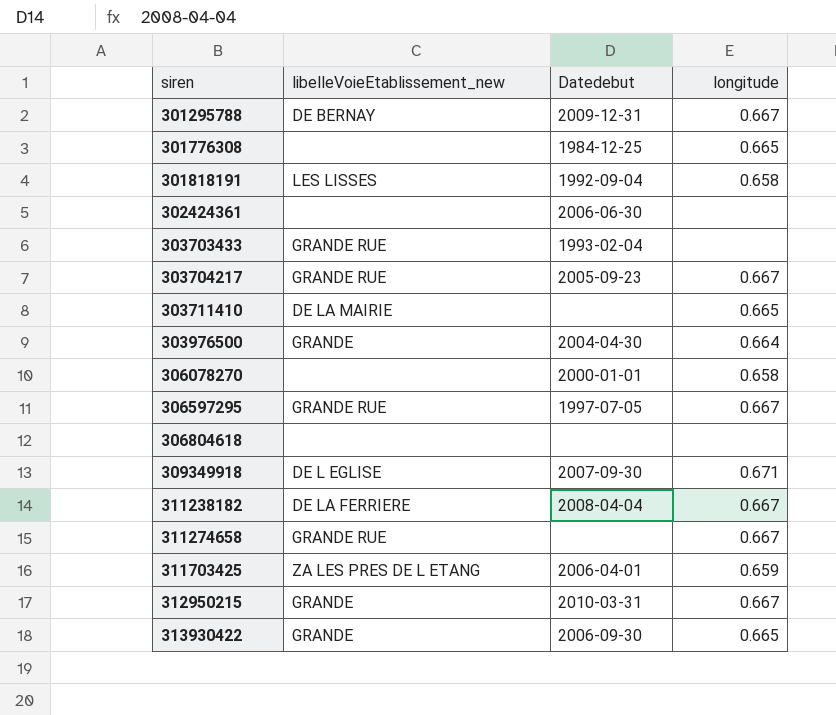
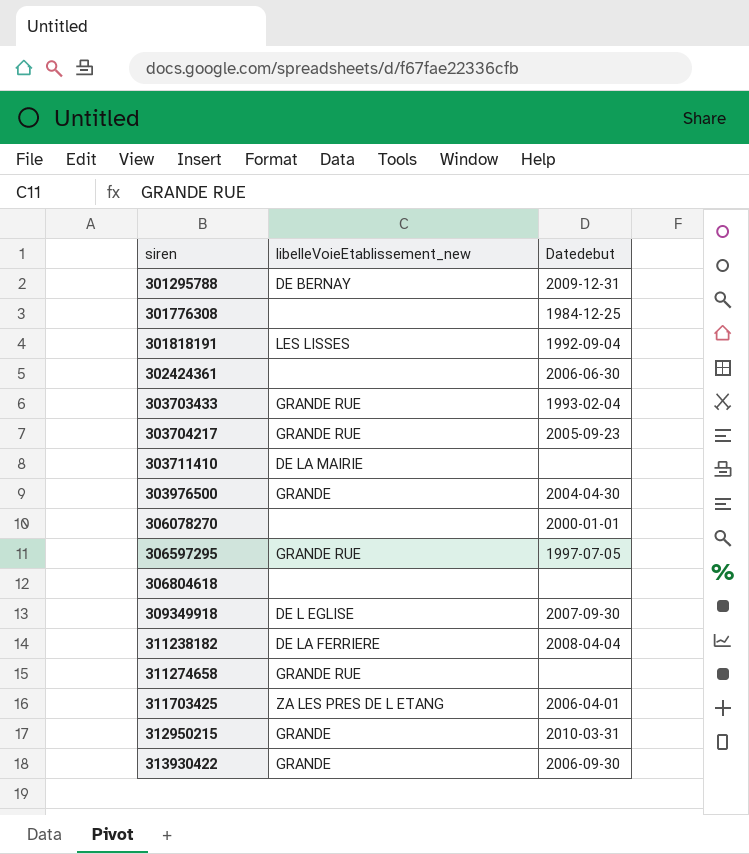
column longitude | position: 4 -> none

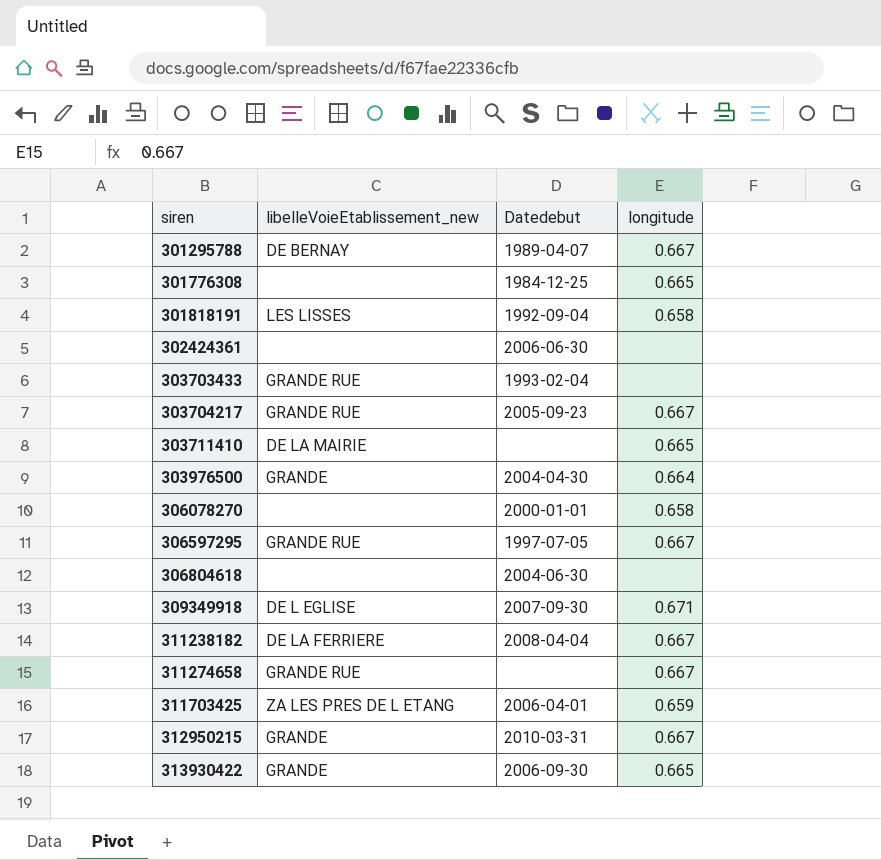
column longitude | position: none -> 4
301295788 | Datedebut: 2009-12-31 -> 1989-04-07
306804618 | Datedebut: none -> 2004-06-30

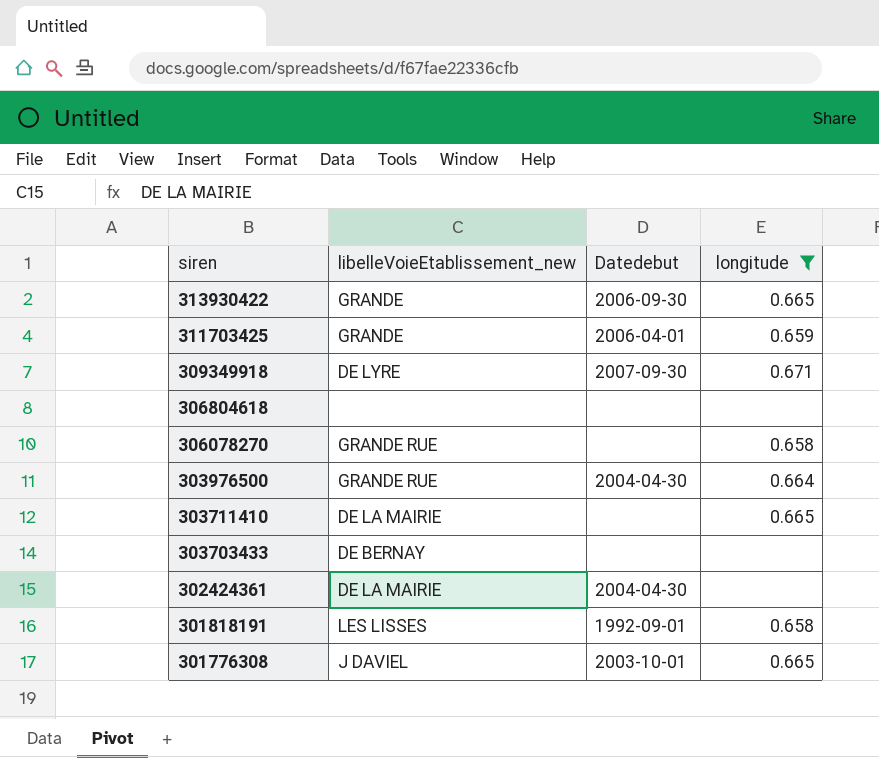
filter: none -> longitude != 0.667
row order: siren ascending -> siren descending
311703425 | libelleVoieEtablissement_new: ZA LES PRES DE L ETANG -> GRANDE
309349918 | libelleVoieEtablissement_new: DE L EGLISE -> DE LYRE
306804618 | Datedebut: 2004-06-30 -> none
306078270 | libelleVoieEtablissement_new: none -> GRANDE RUE
306078270 | Datedebut: 2000-01-01 -> none
303976500 | libelleVoieEtablissement_new: GRANDE -> GRANDE RUE
303703433 | libelleVoieEtablissement_new: GRANDE RUE -> DE BERNAY
303703433 | Datedebut: 1993-02-04 -> none
302424361 | libelleVoieEtablissement_new: none -> DE LA MAIRIE
302424361 | Datedebut: 2006-06-30 -> 2004-04-30
301818191 | Datedebut: 1992-09-04 -> 1992-09-01
301776308 | libelleVoieEtablissement_new: none -> J DAVIEL
301776308 | Datedebut: 1984-12-25 -> 2003-10-01

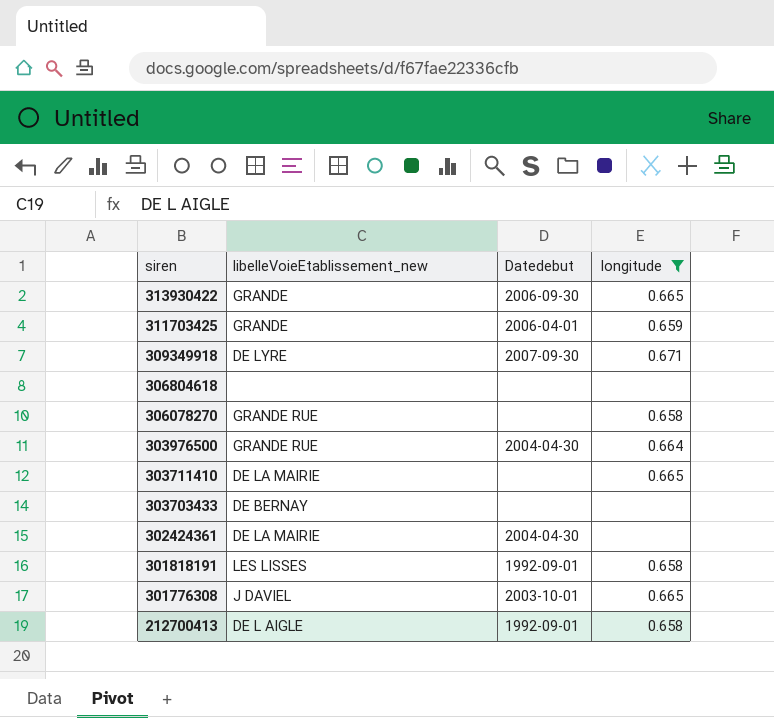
row 212700413: none -> DE L AIGLE | 1992-09-01 | 0.658

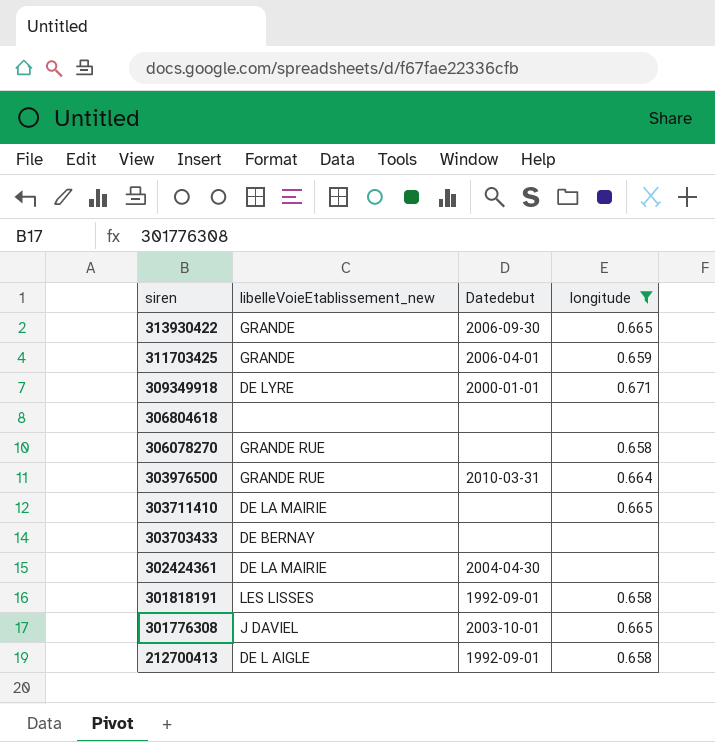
309349918 | Datedebut: 2007-09-30 -> 2000-01-01
303976500 | Datedebut: 2004-04-30 -> 2010-03-31

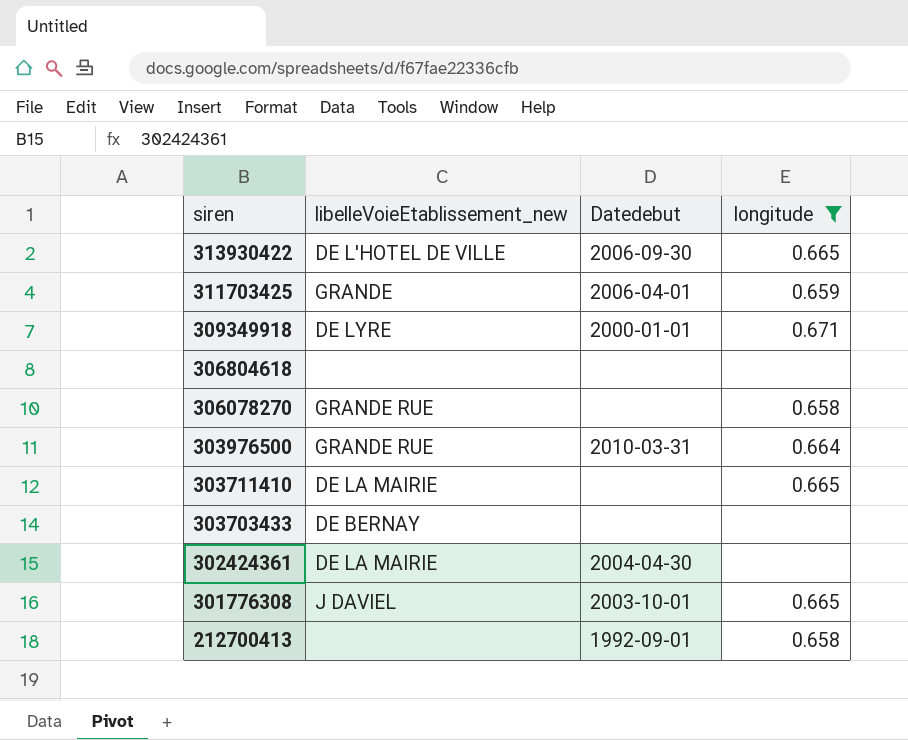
row 301818191: LES LISSES | 1992-09-01 | 0.658 -> none
313930422 | libelleVoieEtablissement_new: GRANDE -> DE L'HOTEL DE VILLE
212700413 | libelleVoieEtablissement_new: DE L AIGLE -> none

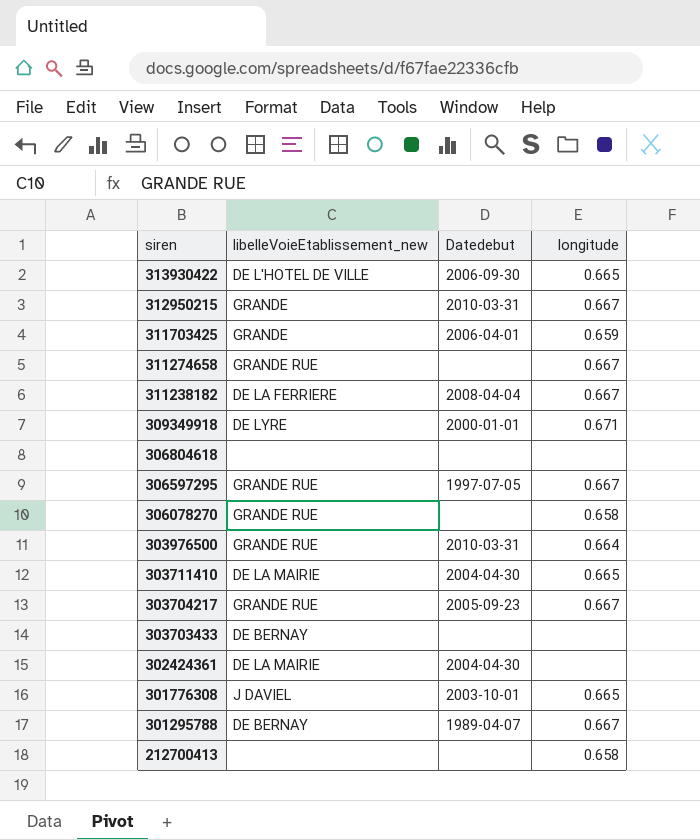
filter: longitude != 0.667 -> none
303711410 | Datedebut: none -> 2004-04-30
212700413 | Datedebut: 1992-09-01 -> none

